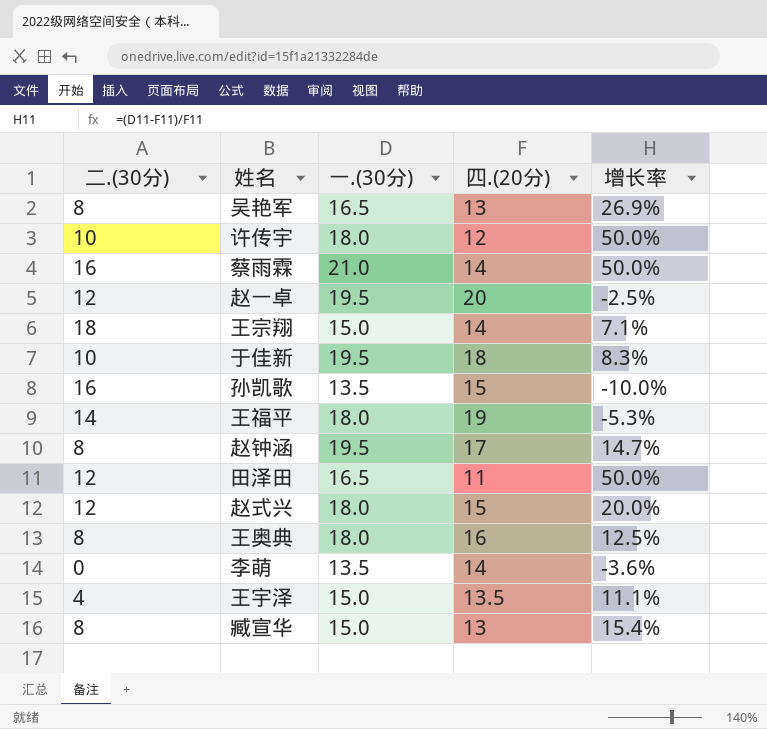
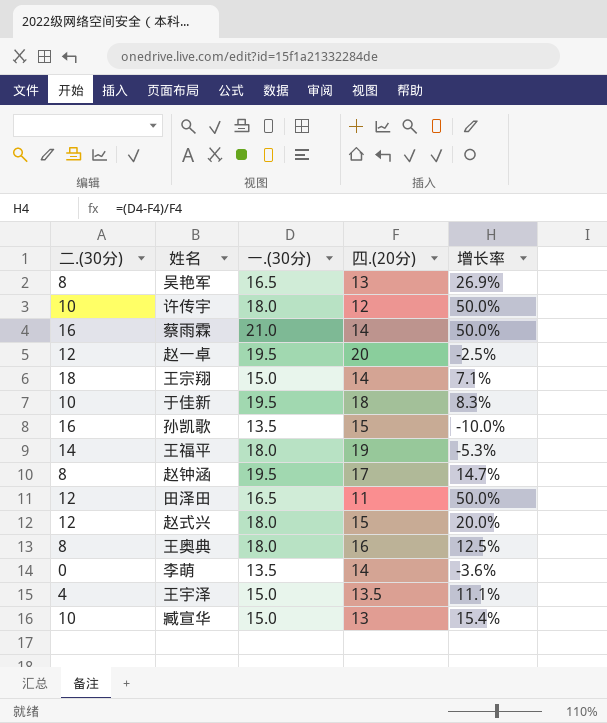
臧宣华 | 二.(30分): 8 -> 10

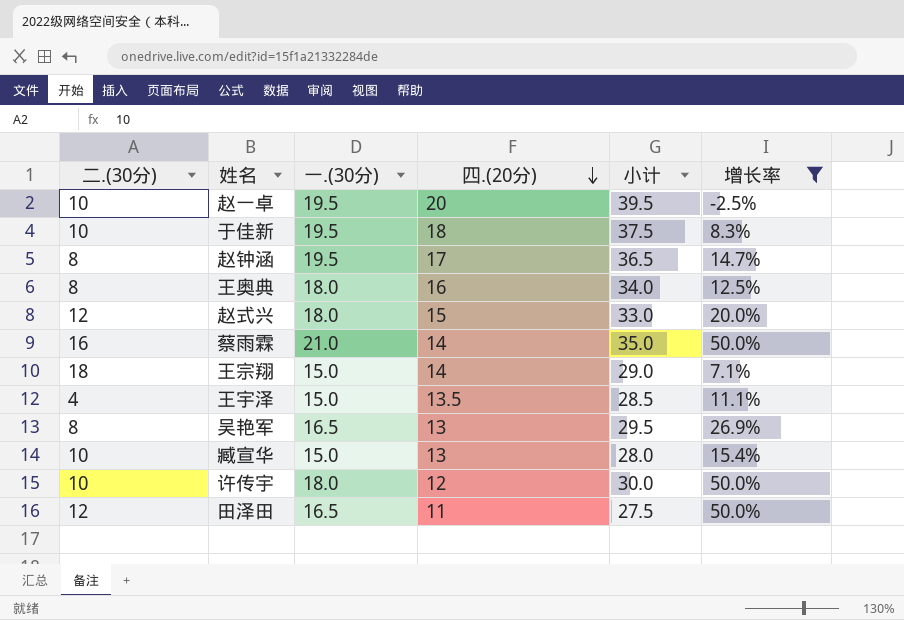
filter: none -> 增长率 >= -2.5%
row order: none -> 四.(20分) descending
column 小计 | formula: none -> [一.(30分)] + [四.(20分)]
赵一卓 | 二.(30分): 12 -> 10

